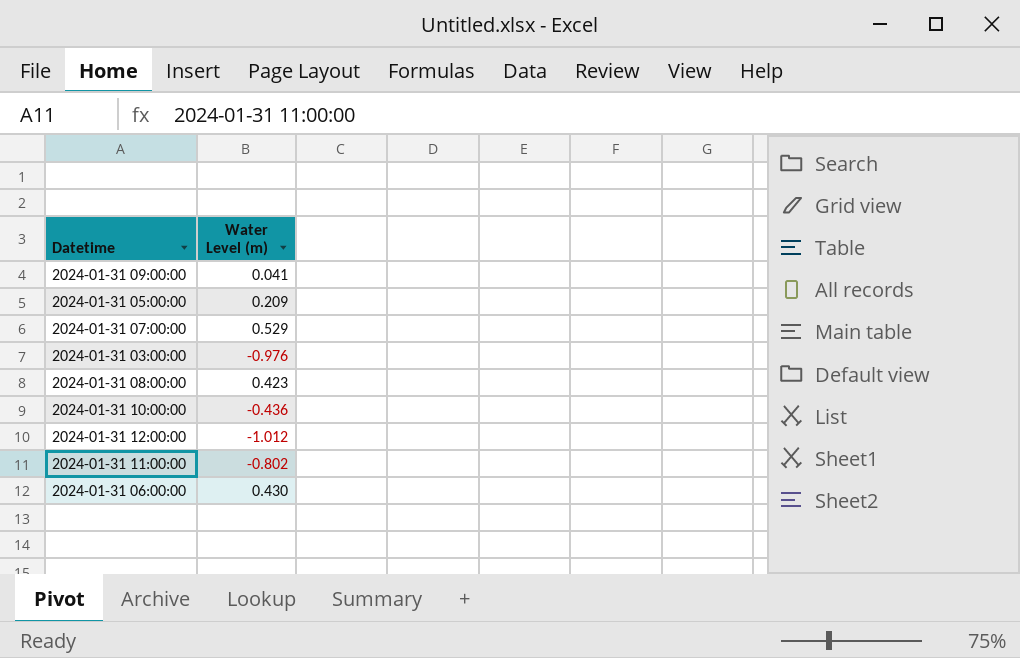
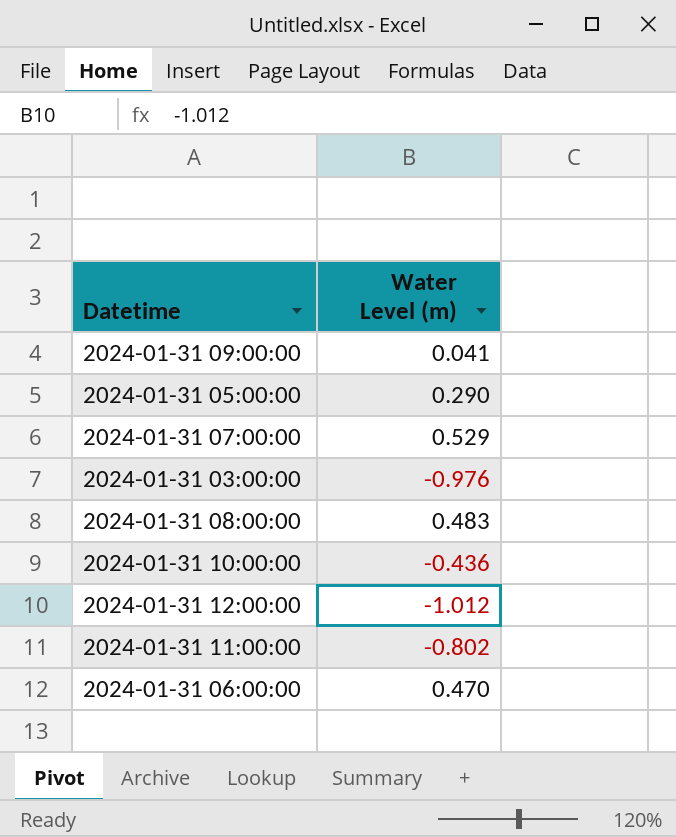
2024-01-31 05:00:00 | Water Level (m): 0.209 -> 0.290
2024-01-31 08:00:00 | Water Level (m): 0.423 -> 0.483
2024-01-31 06:00:00 | Water Level (m): 0.430 -> 0.470

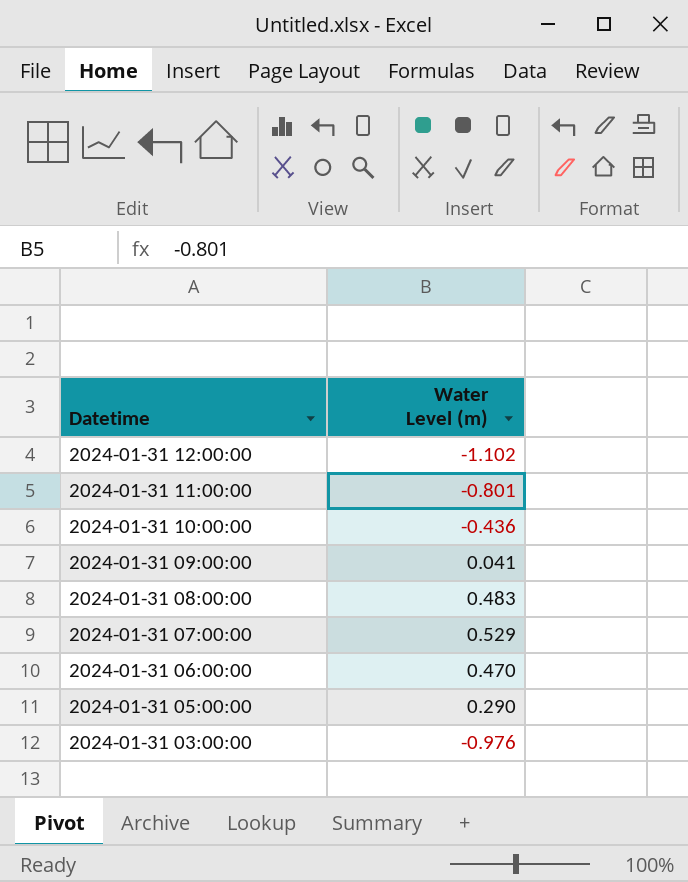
row order: none -> Datetime descending
2024-01-31 12:00:00 | Water Level (m): -1.012 -> -1.102
2024-01-31 11:00:00 | Water Level (m): -0.802 -> -0.801

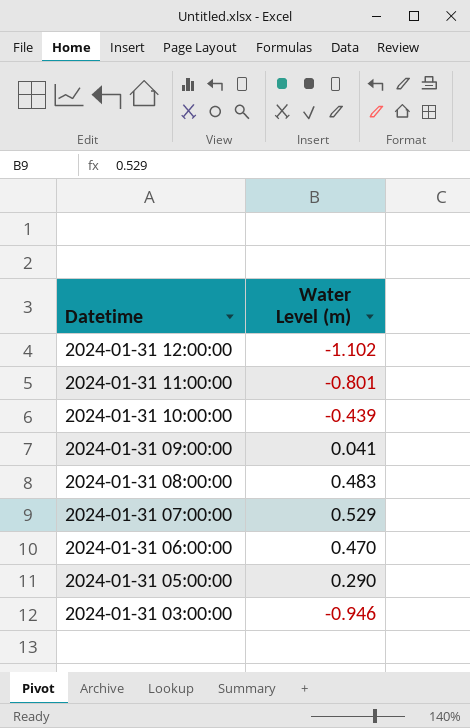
2024-01-31 10:00:00 | Water Level (m): -0.436 -> -0.439
2024-01-31 03:00:00 | Water Level (m): -0.976 -> -0.946

